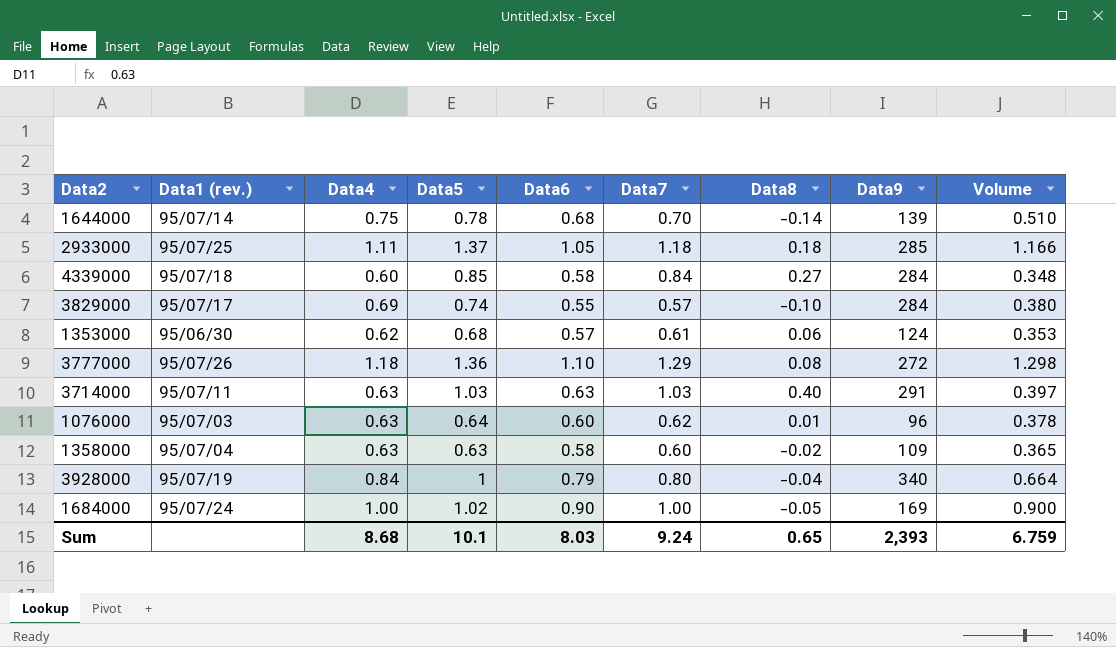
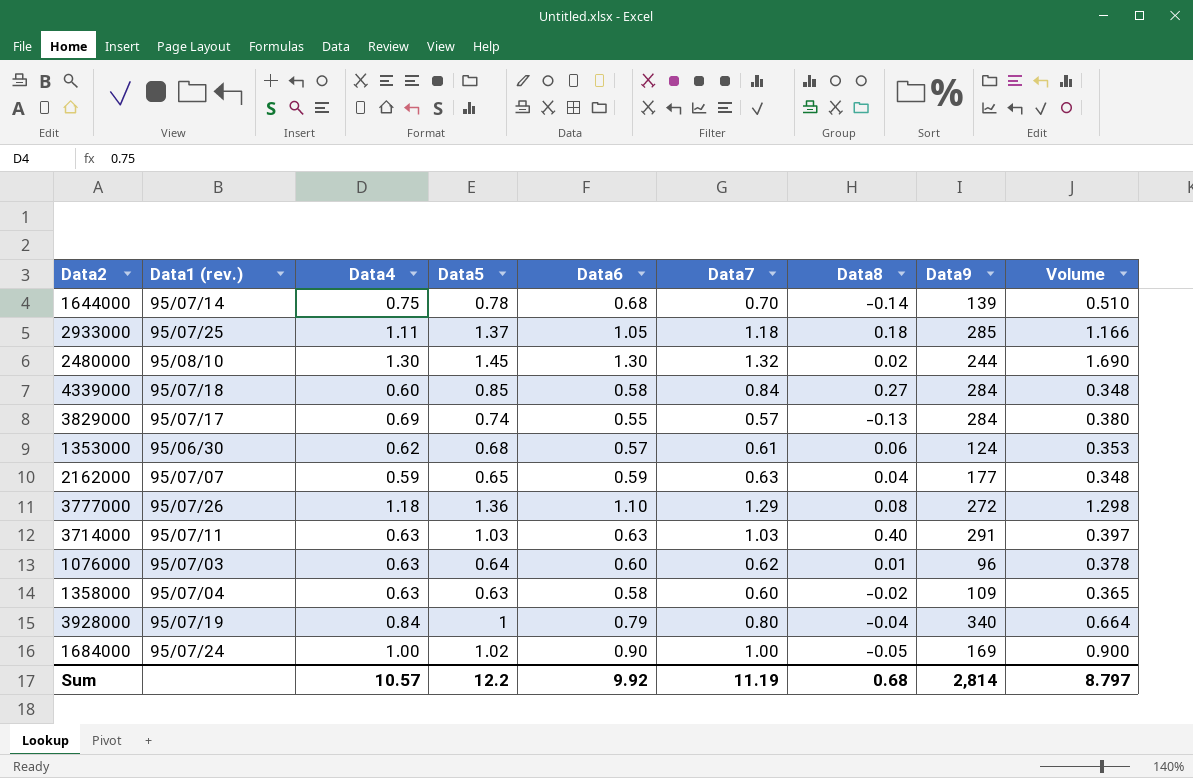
row 2480000: none -> 95/08/10 | 1.30 | 1.45 | 1.30 | 1.32 | 0.02 | 244 | 1.690
3829000 | Data8: -0.10 -> -0.13
row 2162000: none -> 95/07/07 | 0.59 | 0.65 | 0.59 | 0.63 | 0.04 | 177 | 0.348
Sum | Data4: 8.68 -> 10.57
Sum | Data5: 10.1 -> 12.2
Sum | Data6: 8.03 -> 9.92
Sum | Data7: 9.24 -> 11.19
Sum | Data8: 0.65 -> 0.68
Sum | Data9: 2,393 -> 2,814
Sum | Volume: 6.759 -> 8.797

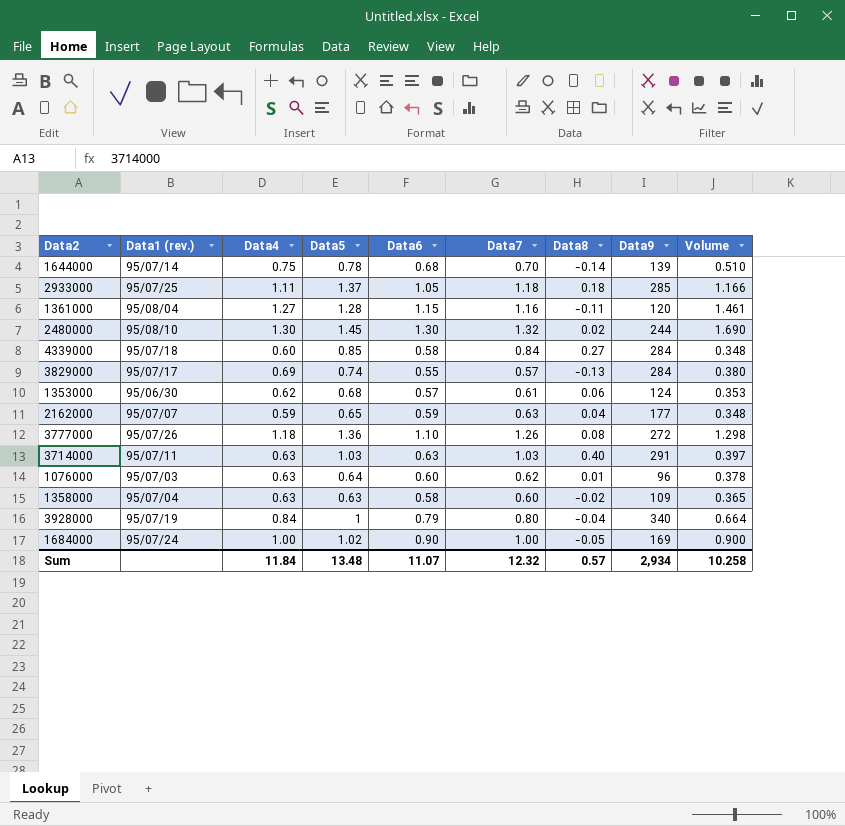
row 1361000: none -> 95/08/04 | 1.27 | 1.28 | 1.15 | 1.16 | -0.11 | 120 | 1.461
3777000 | Data7: 1.29 -> 1.26
Sum | Data4: 10.57 -> 11.84
Sum | Data5: 12.2 -> 13.48
Sum | Data6: 9.92 -> 11.07
Sum | Data7: 11.19 -> 12.32
Sum | Data8: 0.68 -> 0.57
Sum | Data9: 2,814 -> 2,934
Sum | Volume: 8.797 -> 10.258

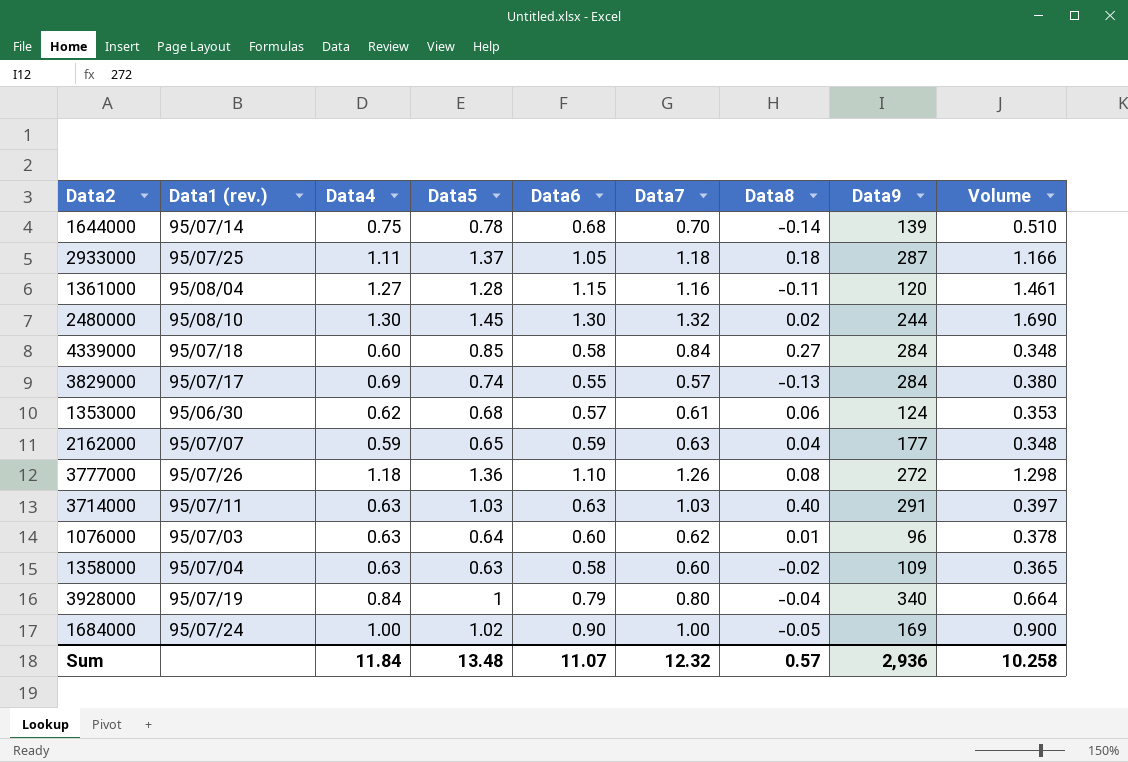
2933000 | Data9: 285 -> 287
Sum | Data9: 2,934 -> 2,936

